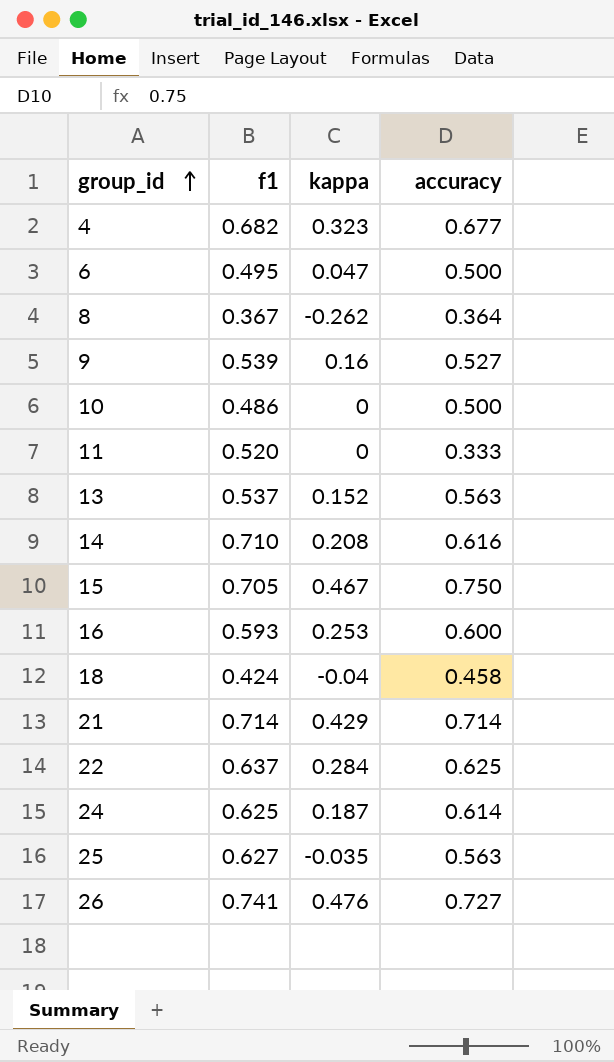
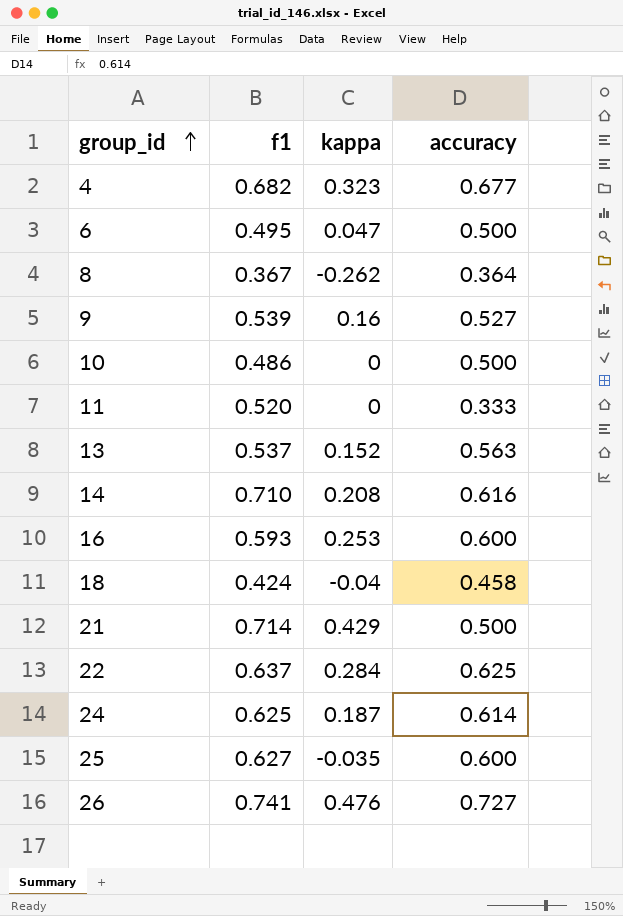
row 15: 0.705 | 0.467 | 0.750 -> none
21 | accuracy: 0.714 -> 0.500
25 | accuracy: 0.563 -> 0.600

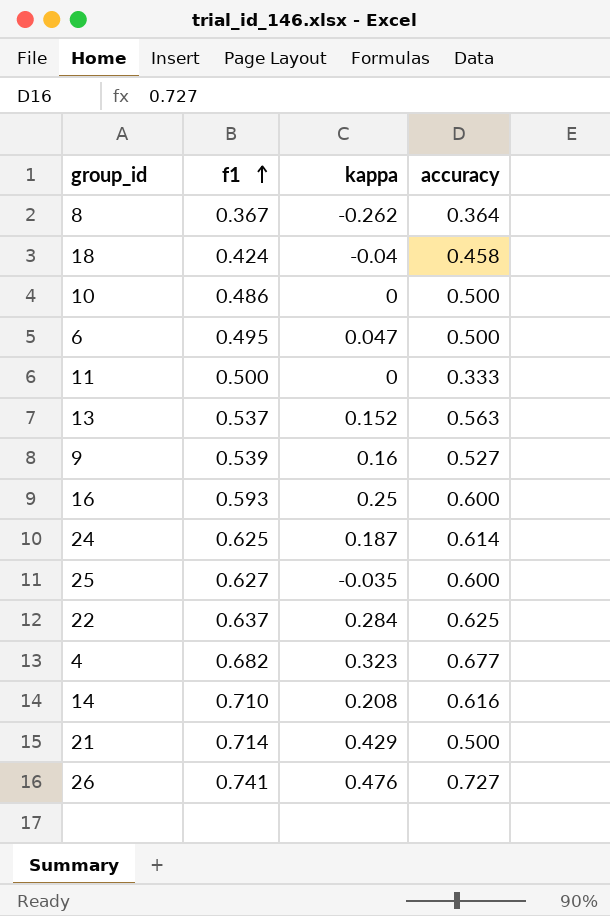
row order: group_id ascending -> f1 ascending
11 | f1: 0.520 -> 0.500
16 | kappa: 0.253 -> 0.25

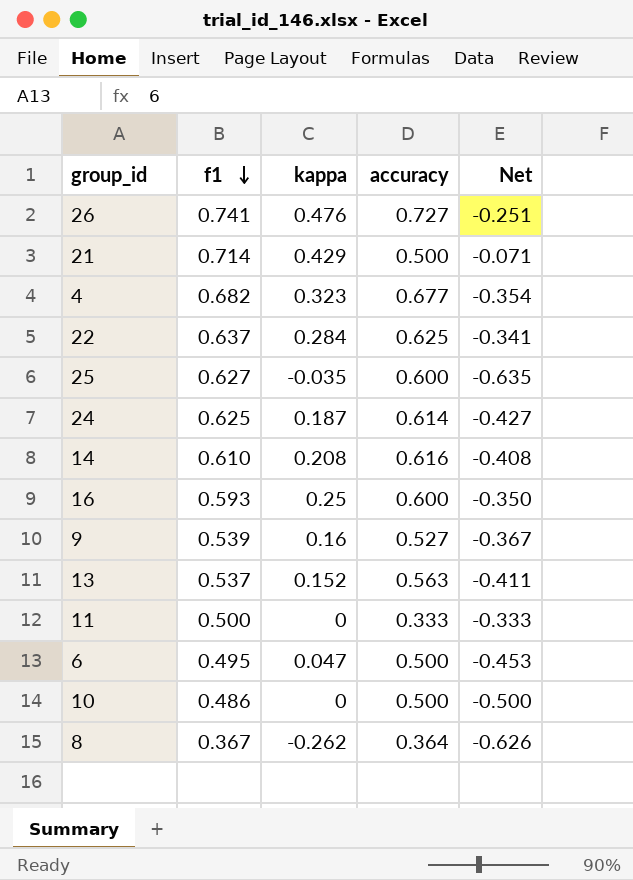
row order: f1 ascending -> f1 descending
column Net | formula: none -> [kappa] - [accuracy]
row 18: 0.424 | -0.04 | 0.458 -> none
14 | f1: 0.710 -> 0.610

